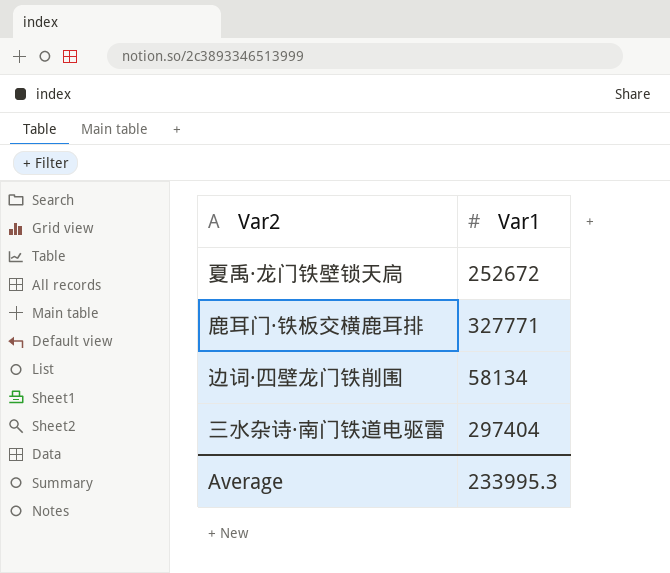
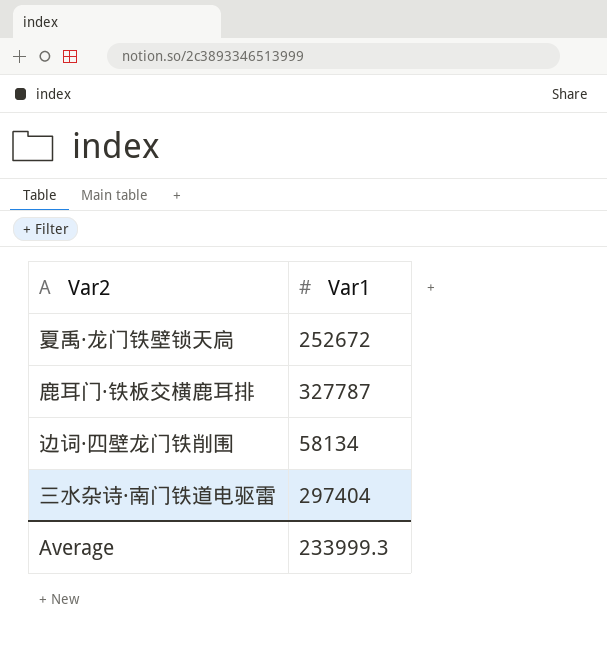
鹿耳门·铁板交横鹿耳排 | Var1: 327771 -> 327787
Average | Var1: 233995.3 -> 233999.3

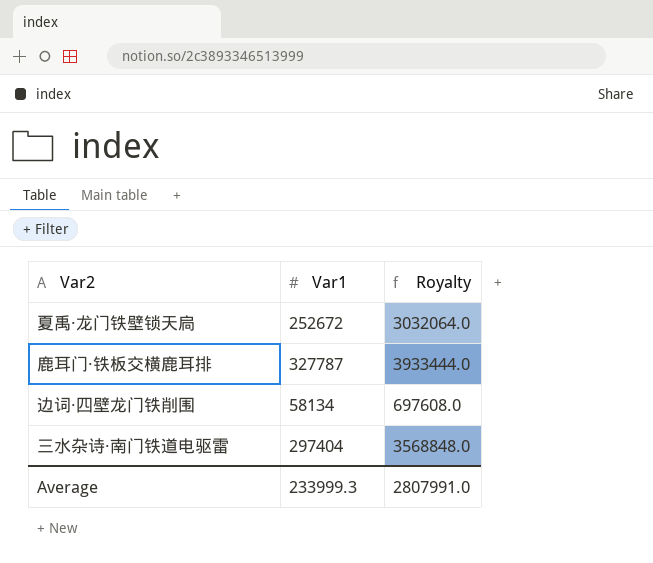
column Royalty | formula: none -> [Var1] * 12

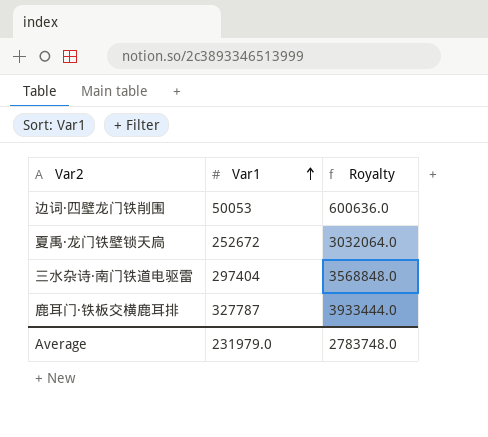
row order: none -> Var1 ascending
边词·四壁龙门铁削围 | Var1: 58134 -> 50053
边词·四壁龙门铁削围 | Royalty: 697608.0 -> 600636.0
Average | Var1: 233999.3 -> 231979.0
Average | Royalty: 2807991.0 -> 2783748.0

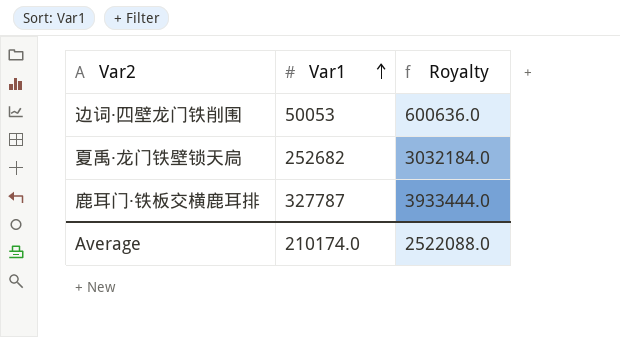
row 三水杂诗·南门铁道电驱雷: 297404 | 3568848.0 -> none
夏禹·龙门铁壁锁天扃 | Var1: 252672 -> 252682
夏禹·龙门铁壁锁天扃 | Royalty: 3032064.0 -> 3032184.0
Average | Var1: 231979.0 -> 210174.0
Average | Royalty: 2783748.0 -> 2522088.0

